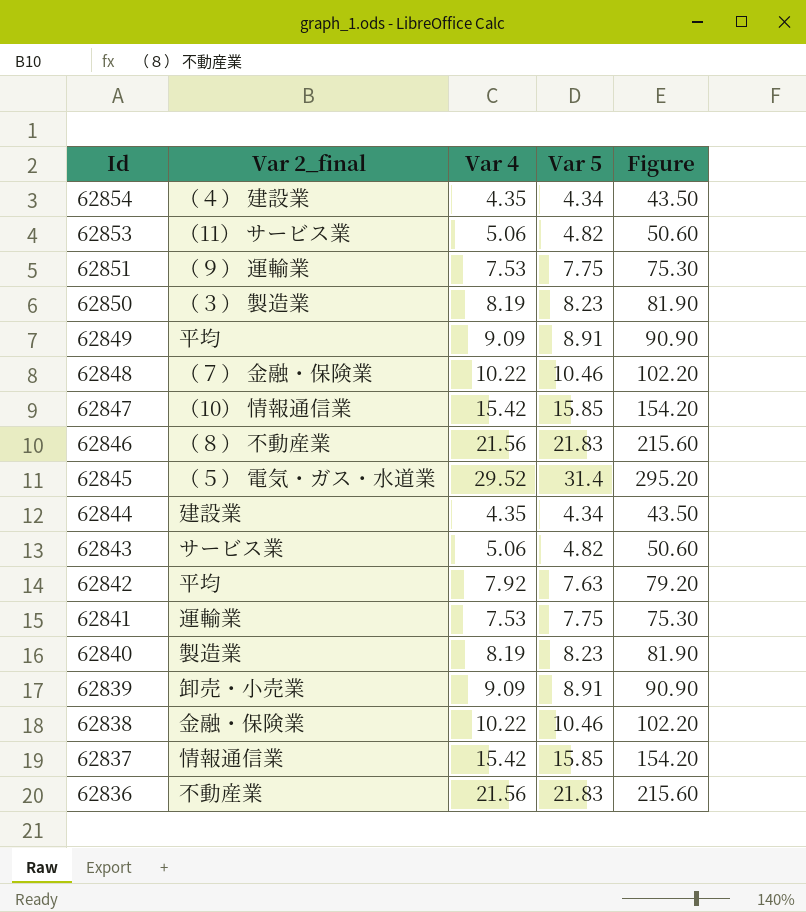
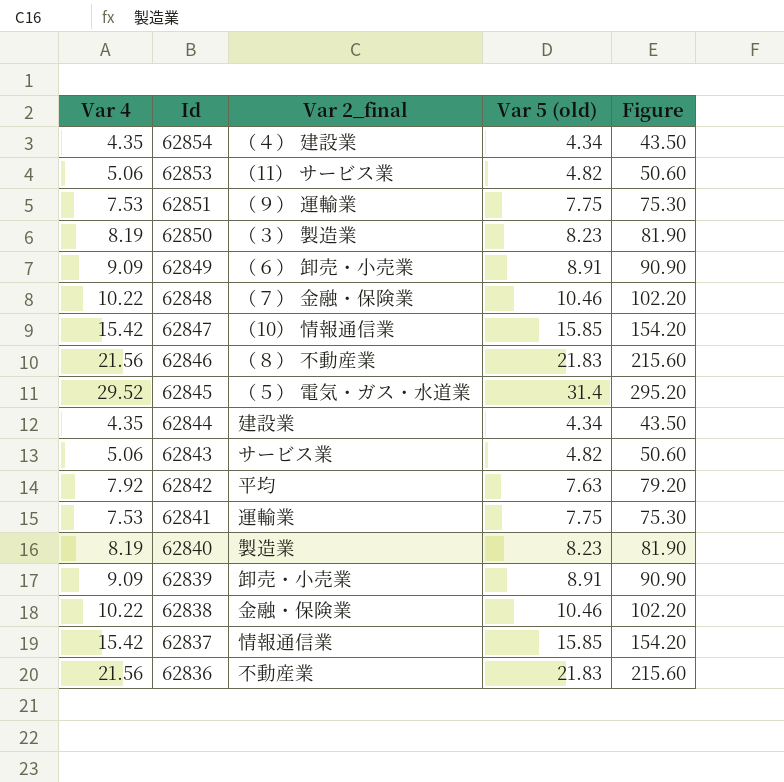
column Var 4 | position: 3 -> 1
column name: Var 5 -> Var 5 (old)
62849 | Var 2_final: 平均 -> （６） 卸売・小売業

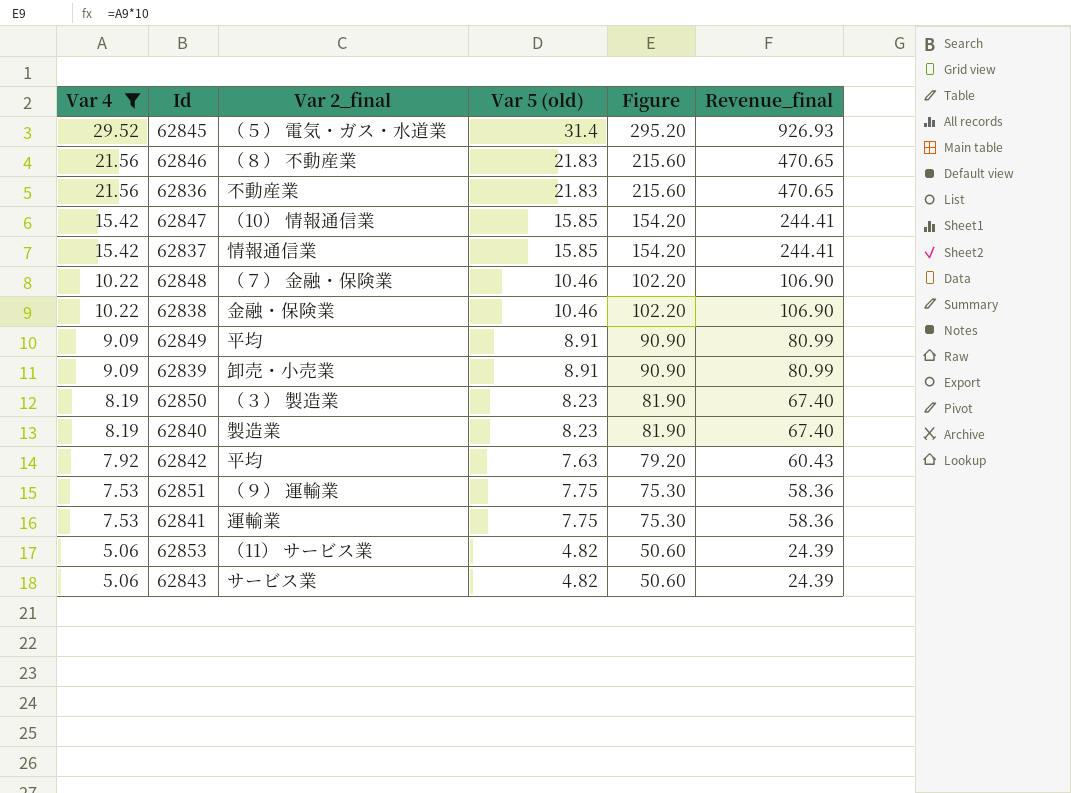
filter: none -> Var 4 != 4.35
row order: Id descending -> Var 4 descending
column Revenue_final | formula: none -> [Var 4] * [Var 5 (old)]
62849 | Var 2_final: （６） 卸売・小売業 -> 平均

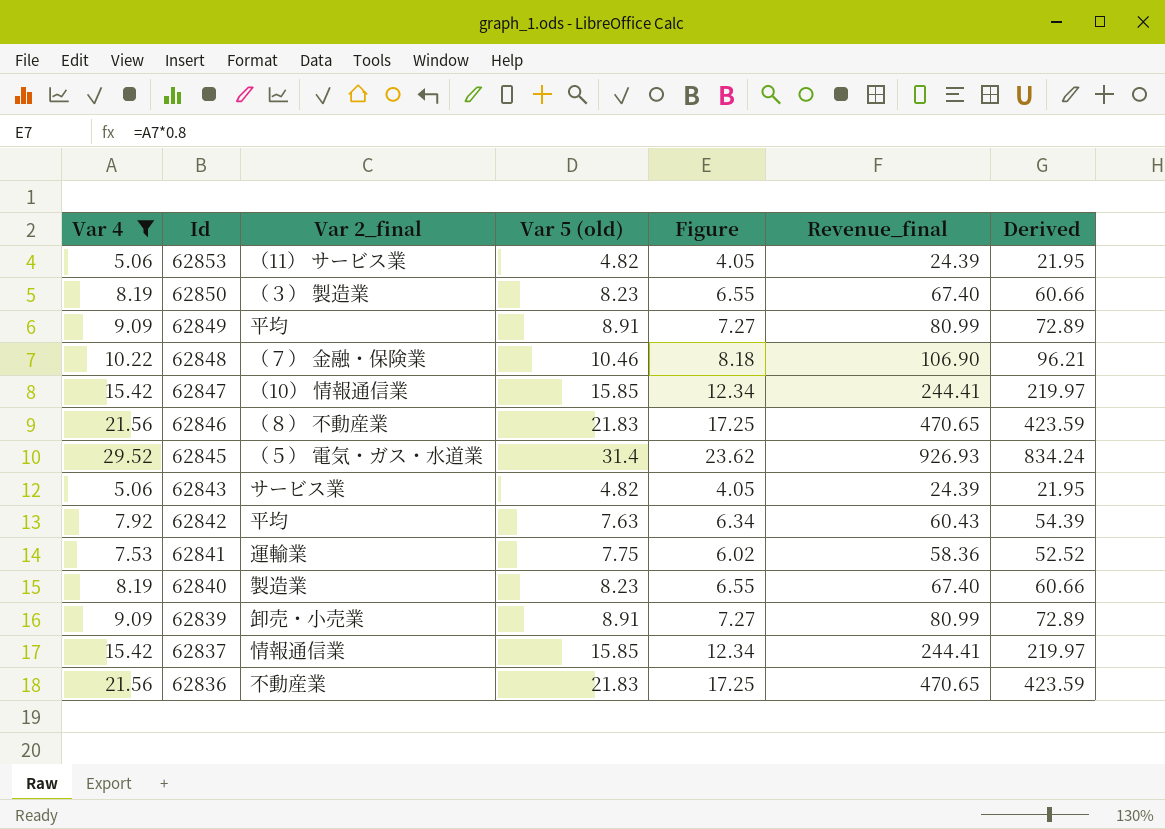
row order: Var 4 descending -> Id descending
column Figure | formula: [Var 4] * 10 -> [Var 4] * 0.8
column Derived | formula: none -> [Revenue_final] * 0.9
row 62838: 10.22 | 金融・保険業 | 10.46 | 102.20 | 106.90 -> none
row 62851: 7.53 | （９） 運輸業 | 7.75 | 75.30 | 58.36 -> none

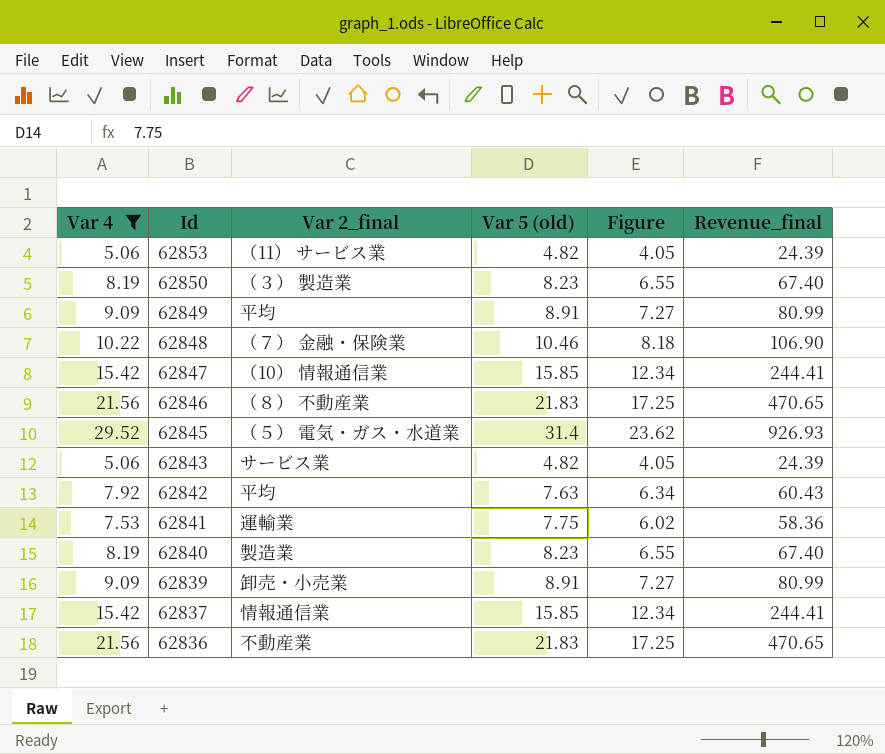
column Derived | formula: [Revenue_final] * 0.9 -> none

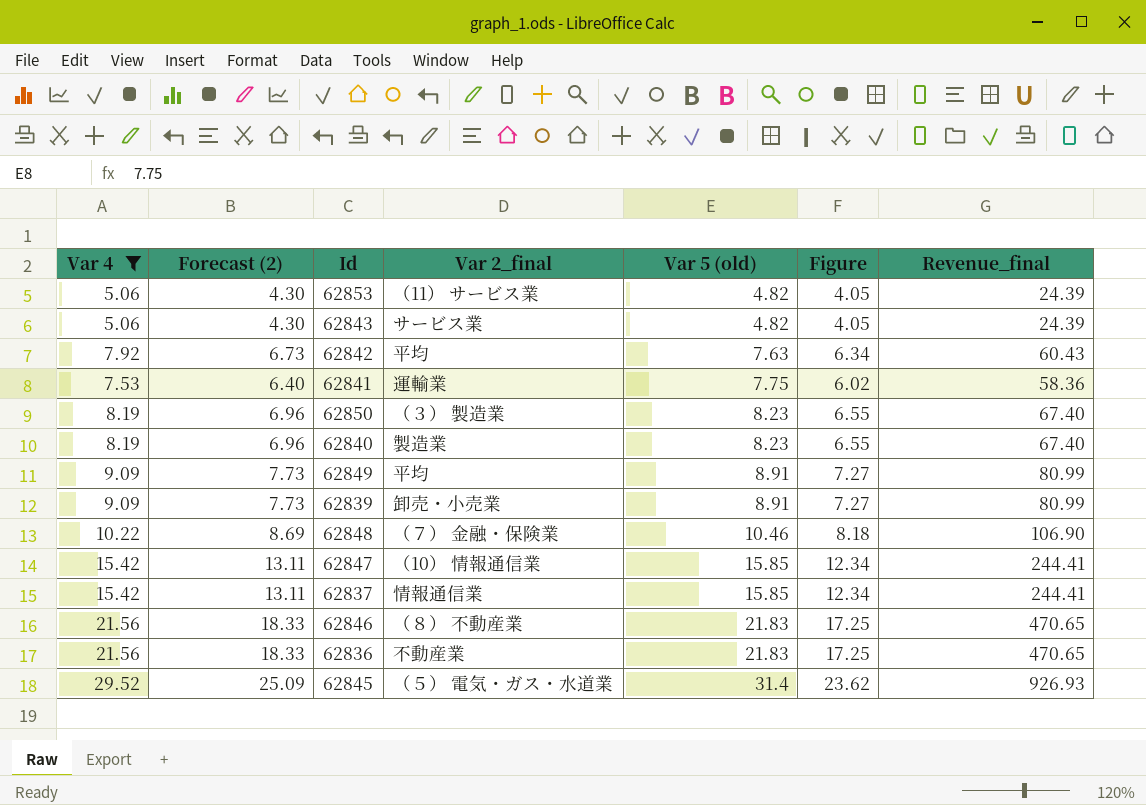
row order: Id descending -> Var 5 (old) ascending
column Forecast (2) | formula: none -> [Var 4] * 0.85

